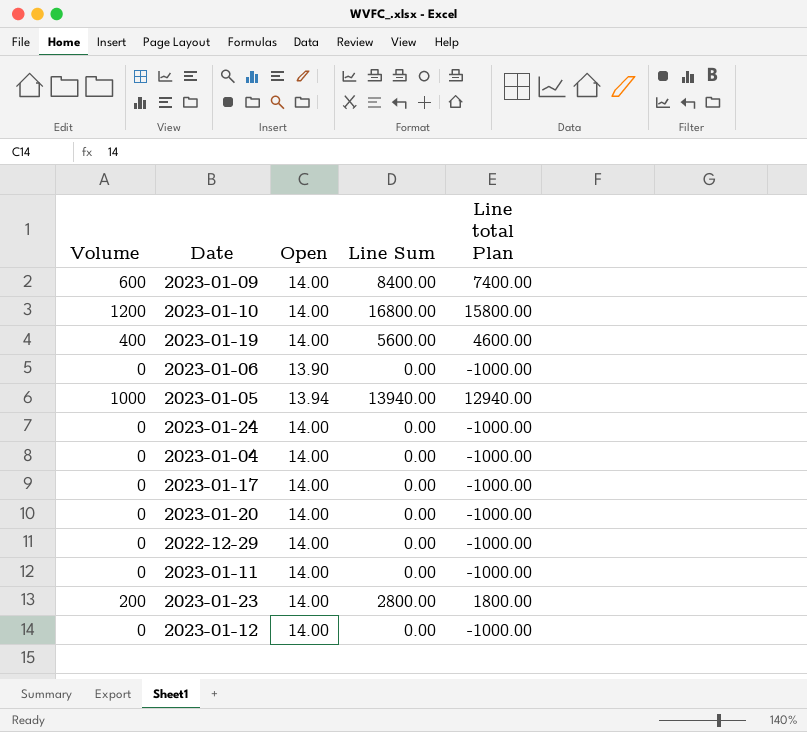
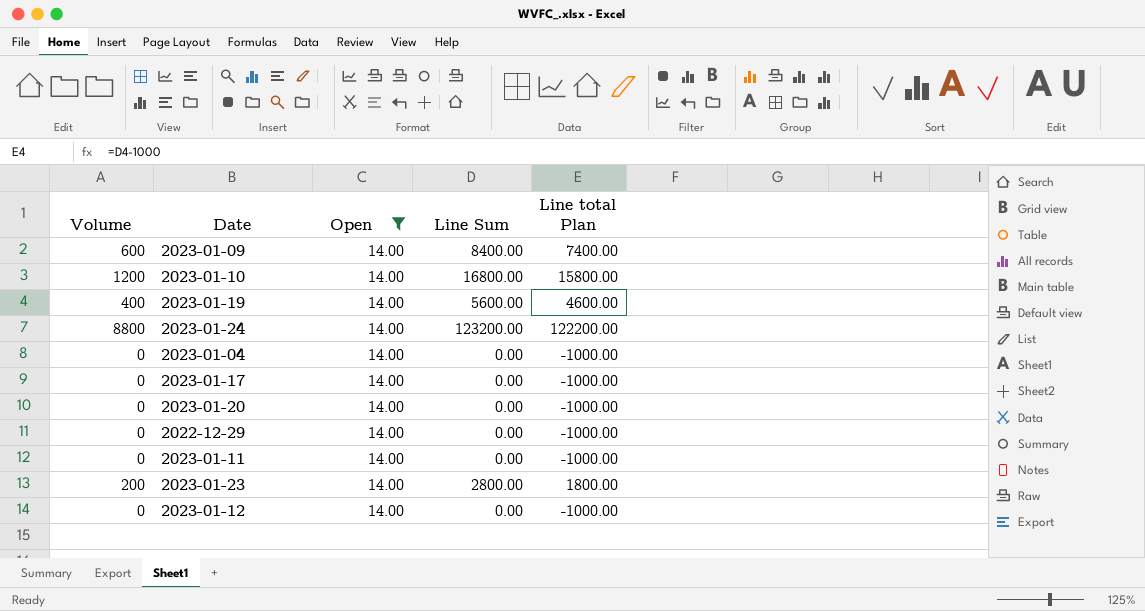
filter: none -> Open = 14.00
2023-01-24 | Volume: 0 -> 8800
2023-01-24 | Line Sum: 0.00 -> 123200.00
2023-01-24 | Line total Plan: -1000.00 -> 122200.00

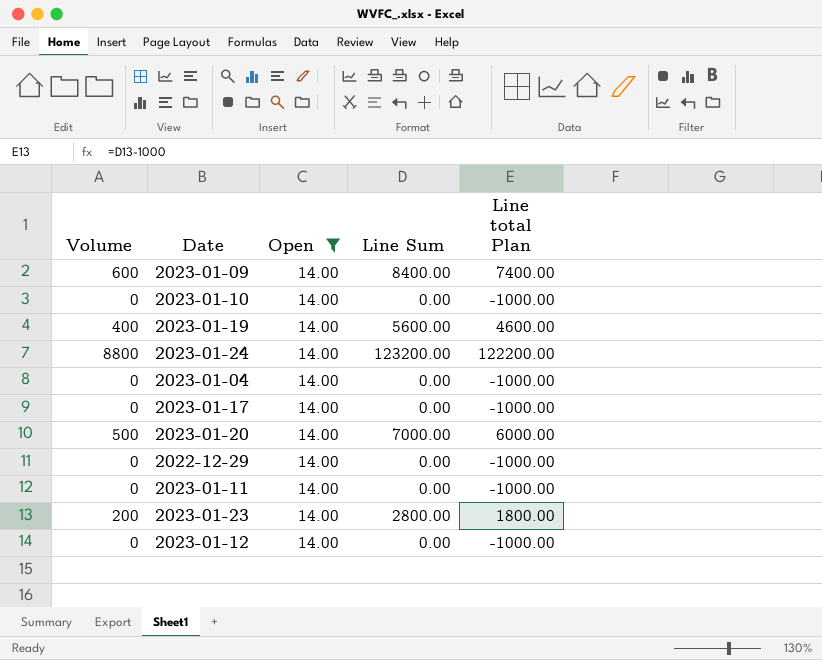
2023-01-10 | Volume: 1200 -> 0
2023-01-10 | Line Sum: 16800.00 -> 0.00
2023-01-10 | Line total Plan: 15800.00 -> -1000.00
2023-01-20 | Volume: 0 -> 500
2023-01-20 | Line Sum: 0.00 -> 7000.00
2023-01-20 | Line total Plan: -1000.00 -> 6000.00

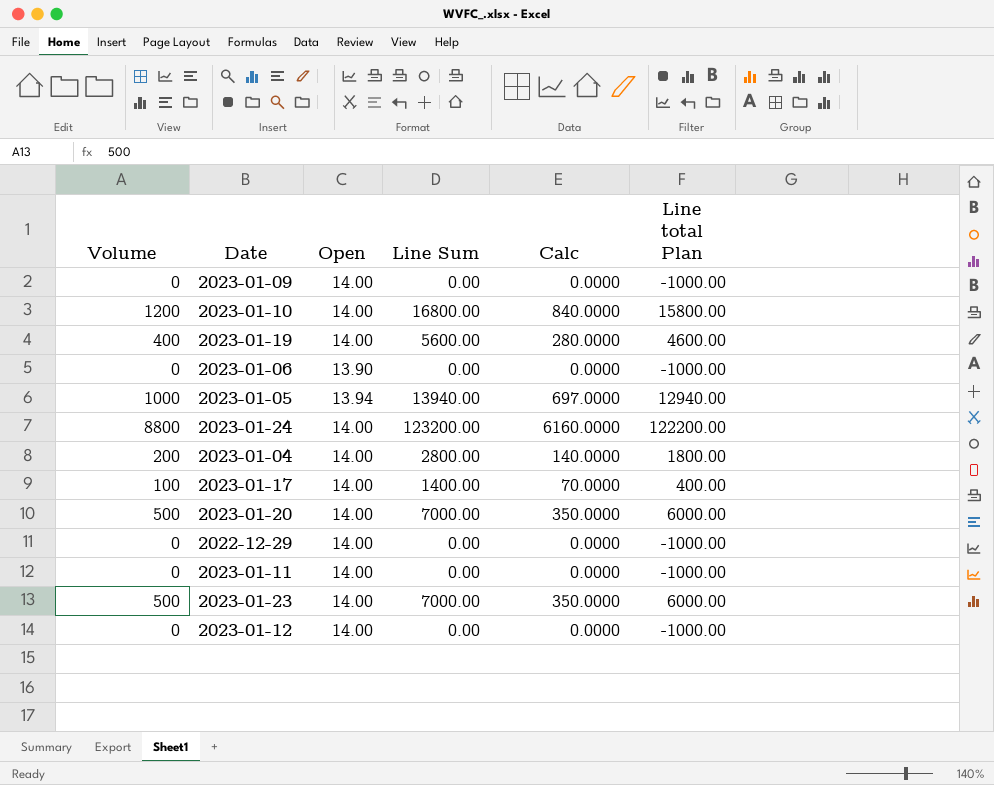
filter: Open = 14.00 -> none
column Calc | formula: none -> [Line Sum] * 0.05
2023-01-09 | Volume: 600 -> 0
2023-01-09 | Line Sum: 8400.00 -> 0.00
2023-01-09 | Line total Plan: 7400.00 -> -1000.00
2023-01-10 | Volume: 0 -> 1200
2023-01-10 | Line Sum: 0.00 -> 16800.00
2023-01-10 | Line total Plan: -1000.00 -> 15800.00
2023-01-04 | Volume: 0 -> 200
2023-01-04 | Line Sum: 0.00 -> 2800.00
2023-01-04 | Line total Plan: -1000.00 -> 1800.00
2023-01-17 | Volume: 0 -> 100
2023-01-17 | Line Sum: 0.00 -> 1400.00
2023-01-17 | Line total Plan: -1000.00 -> 400.00
2023-01-23 | Volume: 200 -> 500
2023-01-23 | Line Sum: 2800.00 -> 7000.00
2023-01-23 | Line total Plan: 1800.00 -> 6000.00

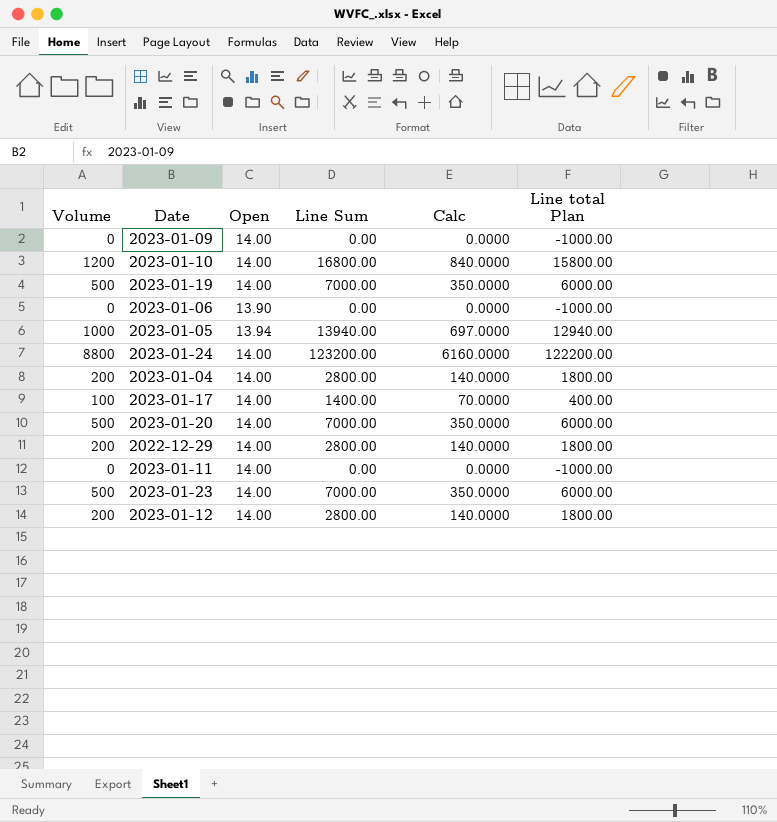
2023-01-19 | Volume: 400 -> 500
2023-01-19 | Line Sum: 5600.00 -> 7000.00
2023-01-19 | Calc: 280.0000 -> 350.0000
2023-01-19 | Line total Plan: 4600.00 -> 6000.00
2022-12-29 | Volume: 0 -> 200
2022-12-29 | Line Sum: 0.00 -> 2800.00
2022-12-29 | Calc: 0.0000 -> 140.0000
2022-12-29 | Line total Plan: -1000.00 -> 1800.00
2023-01-12 | Volume: 0 -> 200
2023-01-12 | Line Sum: 0.00 -> 2800.00
2023-01-12 | Calc: 0.0000 -> 140.0000
2023-01-12 | Line total Plan: -1000.00 -> 1800.00

